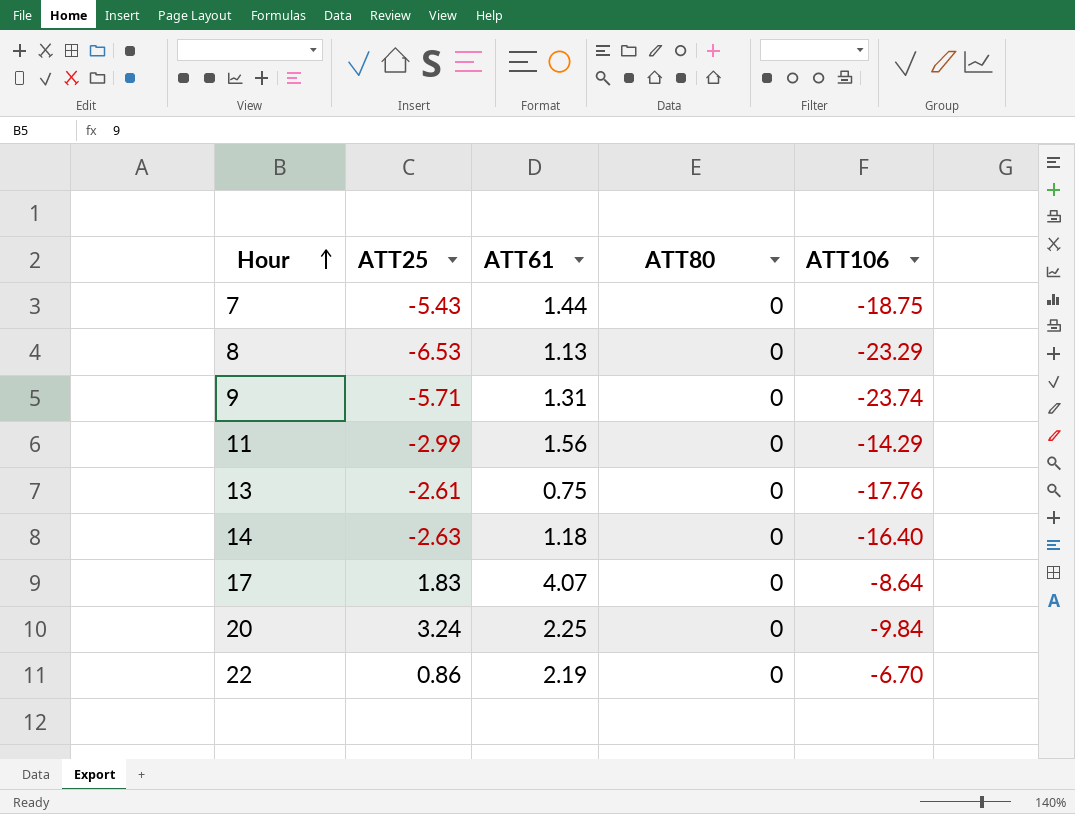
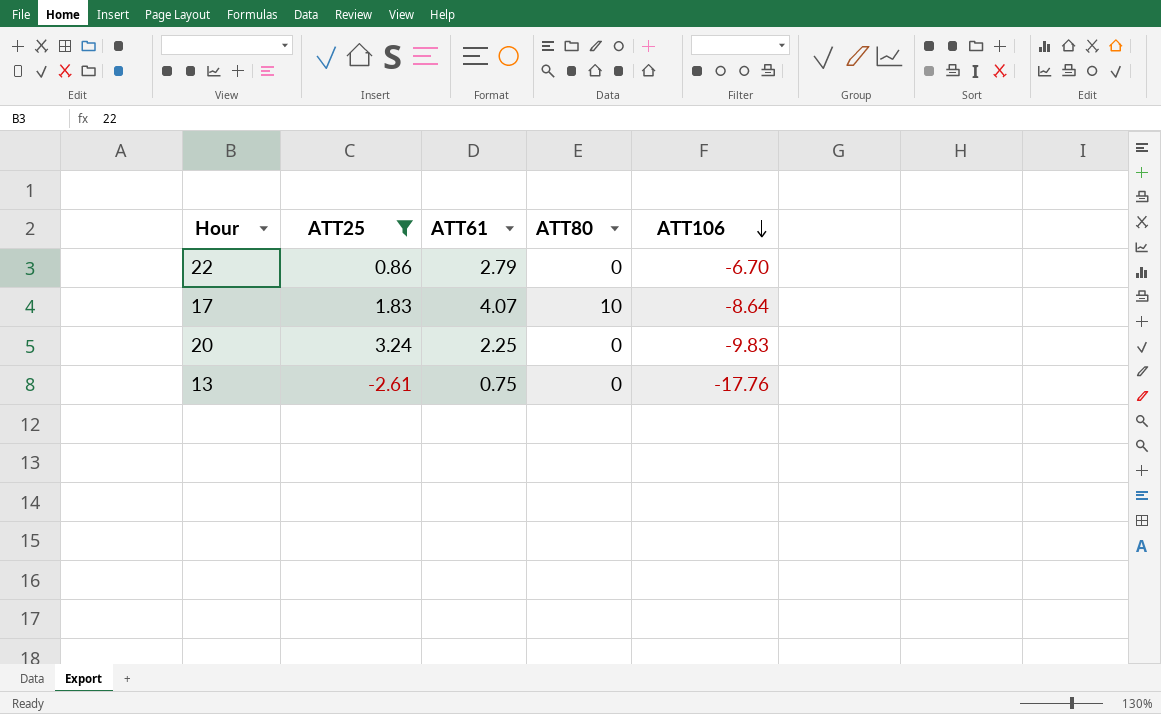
filter: none -> ATT25 >= -2.61
row order: Hour ascending -> ATT106 descending
22 | ATT61: 2.19 -> 2.79
17 | ATT80: 0 -> 10
20 | ATT106: -9.84 -> -9.83

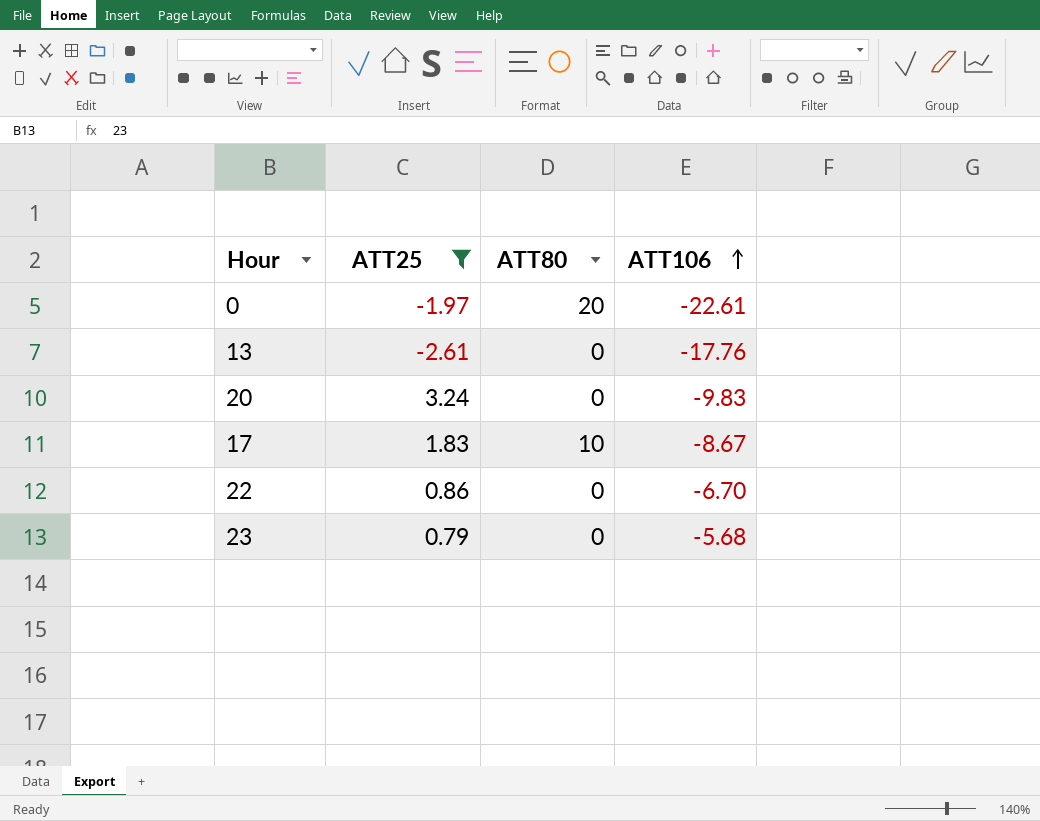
row order: ATT106 descending -> ATT106 ascending
column ATT61 | position: 3 -> none
row 0: none -> -1.97 | 20 | -22.61
17 | ATT106: -8.64 -> -8.67
row 23: none -> 0.79 | 0 | -5.68

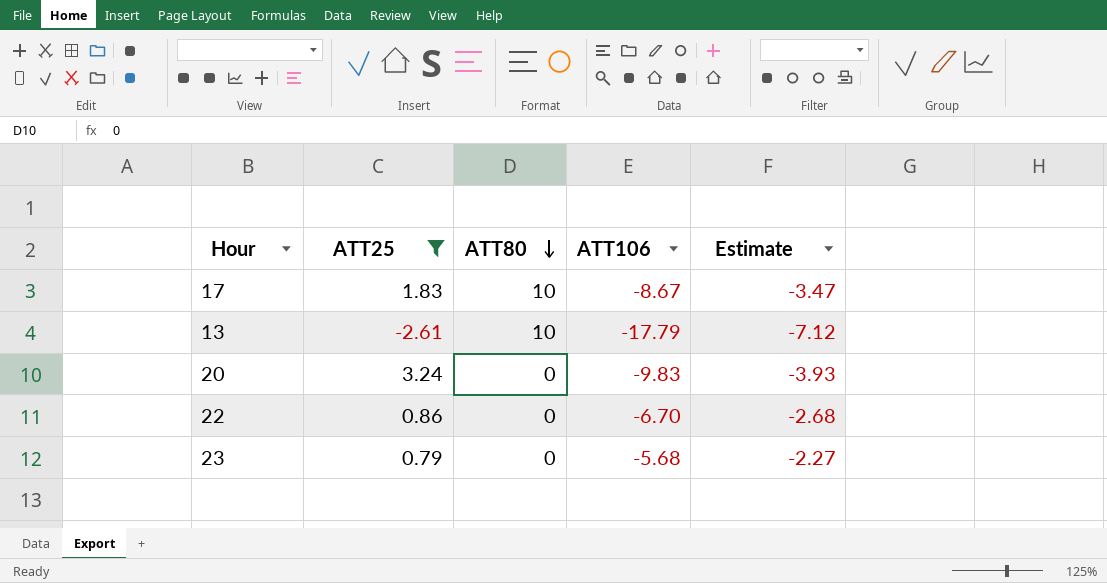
row order: ATT106 ascending -> ATT80 descending
column Estimate | formula: none -> [ATT106] * 0.4
row 0: -1.97 | 20 | -22.61 -> none
13 | ATT80: 0 -> 10
13 | ATT106: -17.76 -> -17.79

